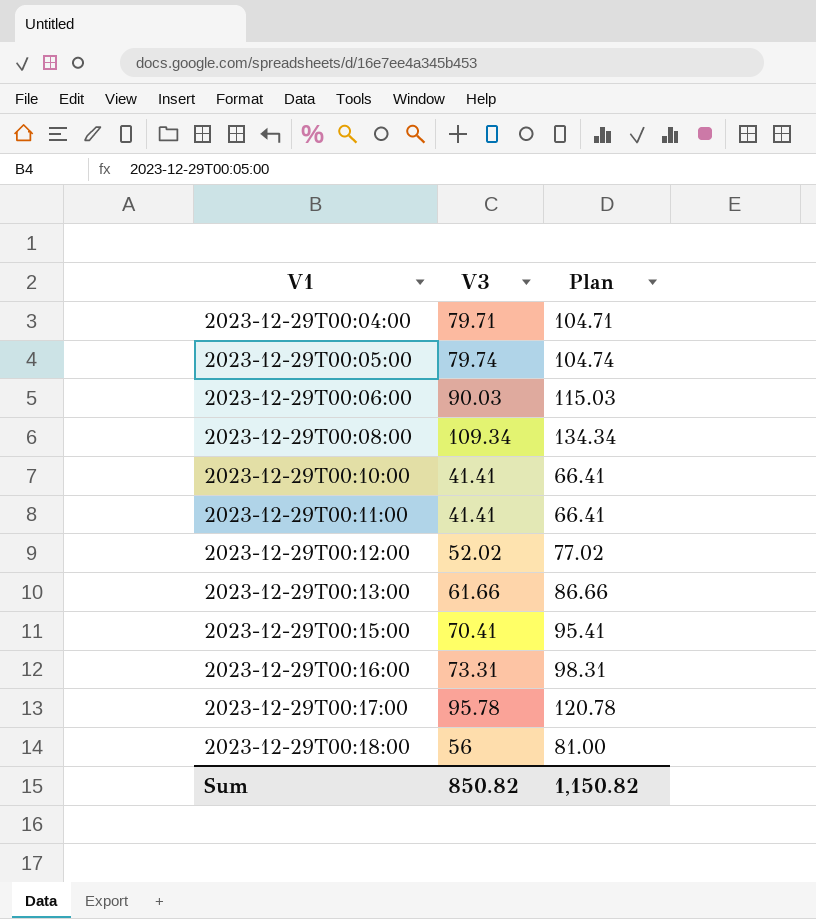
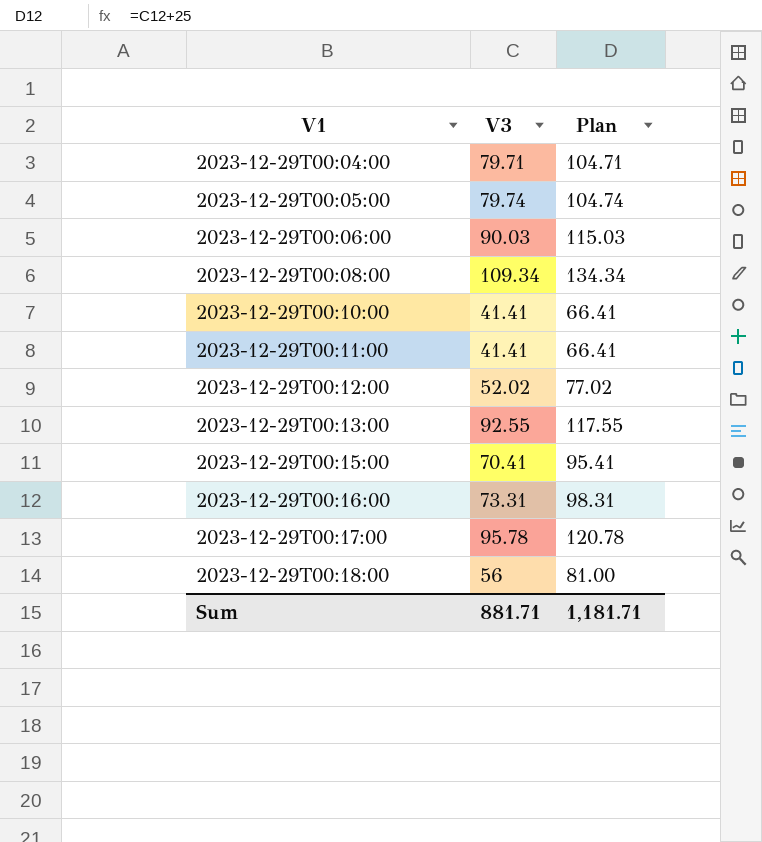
2023-12-29T00:13:00 | V3: 61.66 -> 92.55
2023-12-29T00:13:00 | Plan: 86.66 -> 117.55
Sum | V3: 850.82 -> 881.71
Sum | Plan: 1,150.82 -> 1,181.71

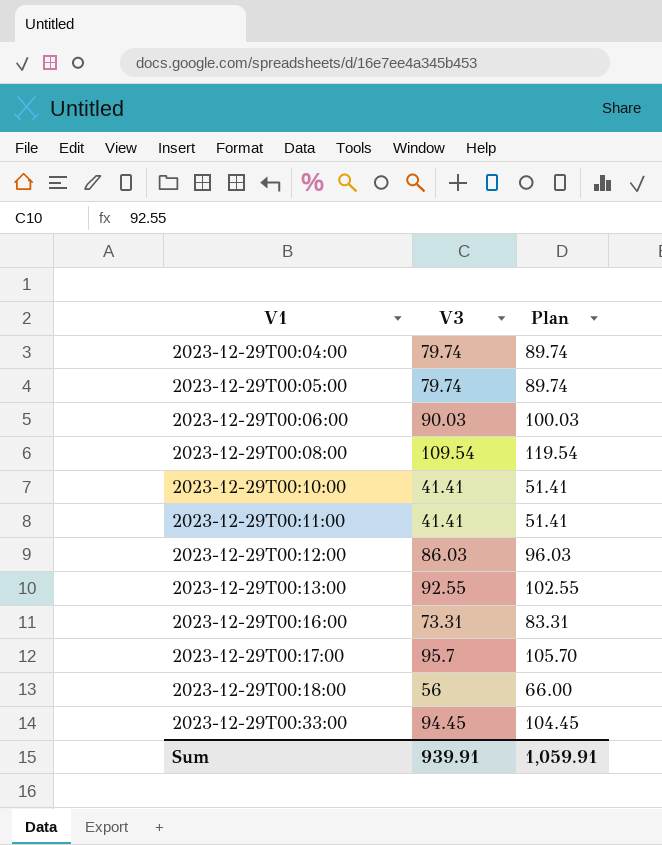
column Plan | formula: [V3] + 25 -> [V3] + 10
row 2023-12-29T00:15:00: 70.41 | 95.41 -> none
2023-12-29T00:04:00 | V3: 79.71 -> 79.74
2023-12-29T00:08:00 | V3: 109.34 -> 109.54
2023-12-29T00:12:00 | V3: 52.02 -> 86.03
2023-12-29T00:17:00 | V3: 95.78 -> 95.7
row 2023-12-29T00:33:00: none -> 94.45 | 104.45
Sum | V3: 881.71 -> 939.91
Sum | Plan: 1,181.71 -> 1,059.91

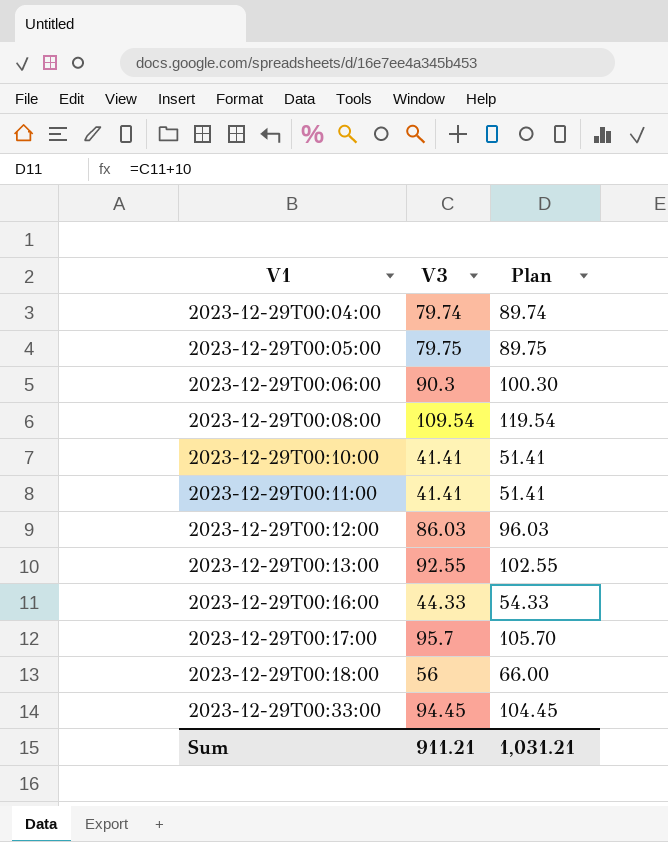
2023-12-29T00:05:00 | V3: 79.74 -> 79.75
2023-12-29T00:05:00 | Plan: 89.74 -> 89.75
2023-12-29T00:06:00 | V3: 90.03 -> 90.3
2023-12-29T00:06:00 | Plan: 100.03 -> 100.30
2023-12-29T00:16:00 | V3: 73.31 -> 44.33
2023-12-29T00:16:00 | Plan: 83.31 -> 54.33
Sum | V3: 939.91 -> 911.21
Sum | Plan: 1,059.91 -> 1,031.21

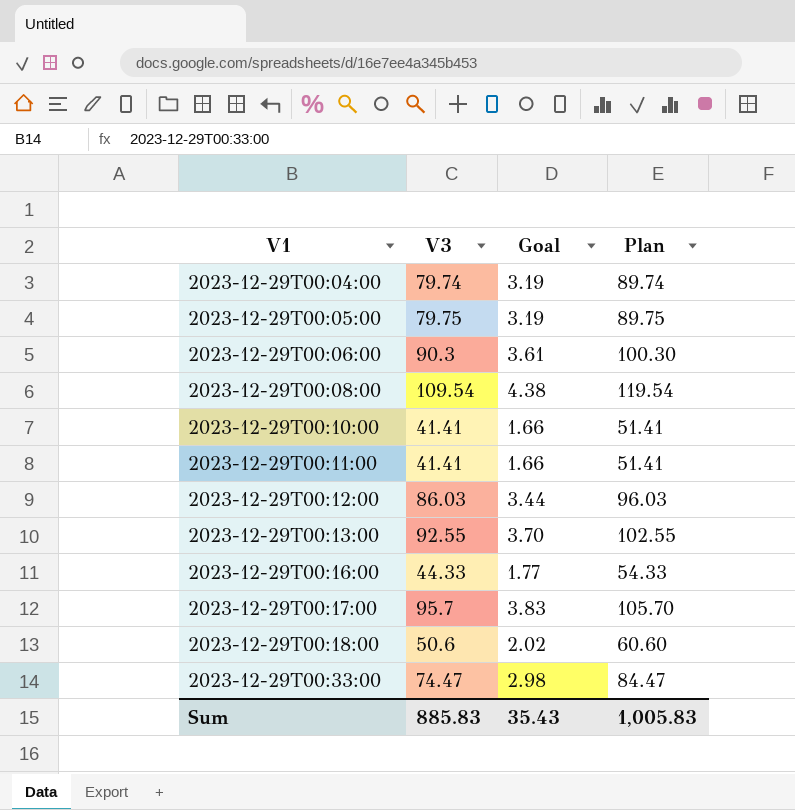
column Goal | formula: none -> [V3] * 0.04
2023-12-29T00:18:00 | V3: 56 -> 50.6
2023-12-29T00:18:00 | Plan: 66.00 -> 60.60
2023-12-29T00:33:00 | V3: 94.45 -> 74.47
2023-12-29T00:33:00 | Plan: 104.45 -> 84.47
Sum | V3: 911.21 -> 885.83
Sum | Plan: 1,031.21 -> 1,005.83

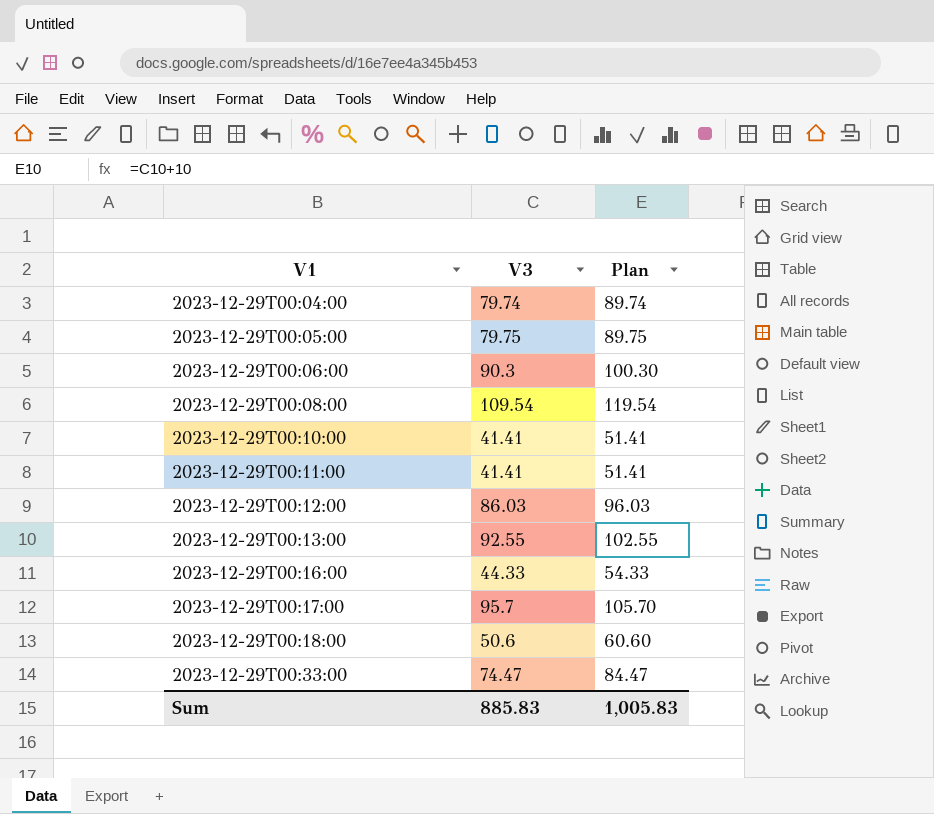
column Goal | formula: [V3] * 0.04 -> none

